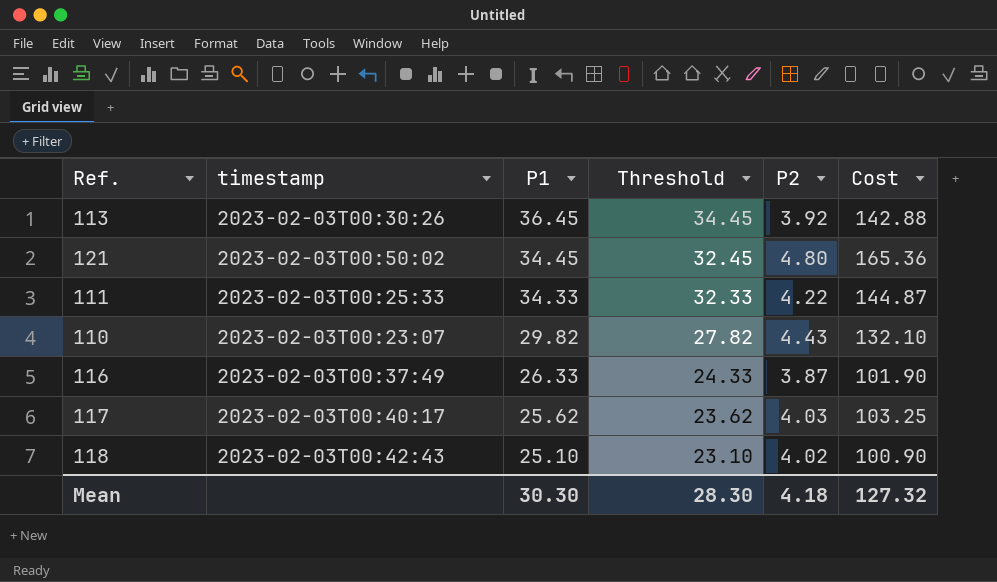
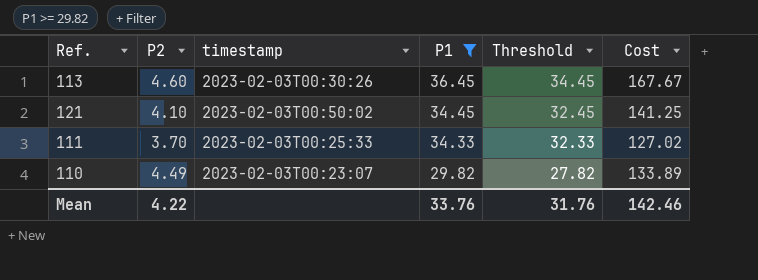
filter: none -> P1 >= 29.82
column P2 | position: 5 -> 2
113 | P2: 3.92 -> 4.60
113 | Cost: 142.88 -> 167.67
121 | P2: 4.80 -> 4.10
121 | Cost: 165.36 -> 141.25
111 | P2: 4.22 -> 3.70
111 | Cost: 144.87 -> 127.02
110 | P2: 4.43 -> 4.49
110 | Cost: 132.10 -> 133.89
Mean | P2: 4.18 -> 4.22
Mean | P1: 30.30 -> 33.76
Mean | Threshold: 28.30 -> 31.76
Mean | Cost: 127.32 -> 142.46

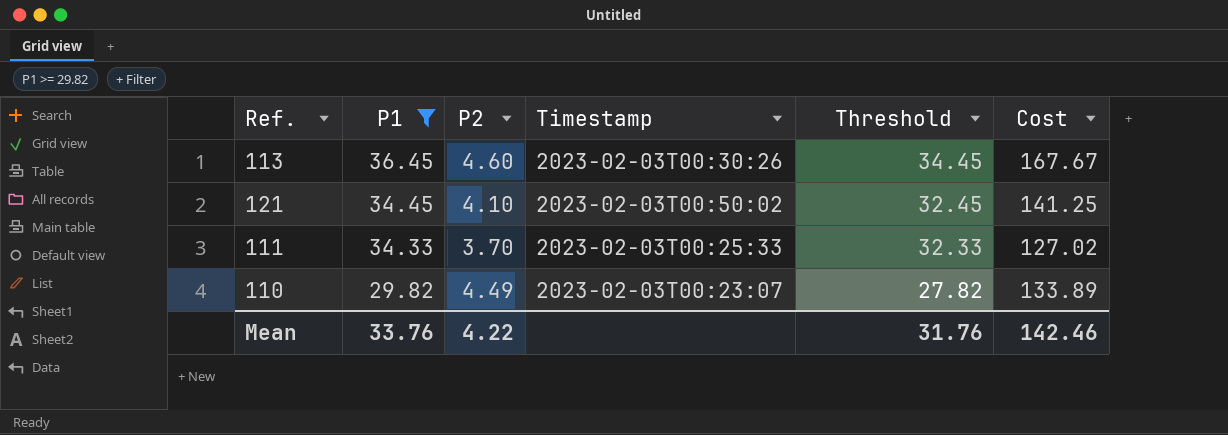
column P1 | position: 4 -> 2
column name: timestamp -> Timestamp

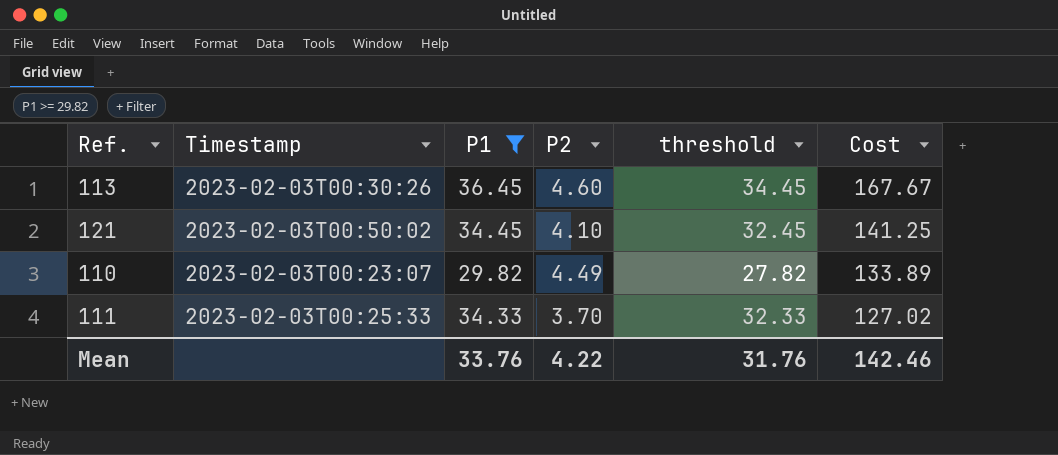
row order: P1 descending -> Cost descending
column Timestamp | position: 4 -> 2
column name: Threshold -> threshold

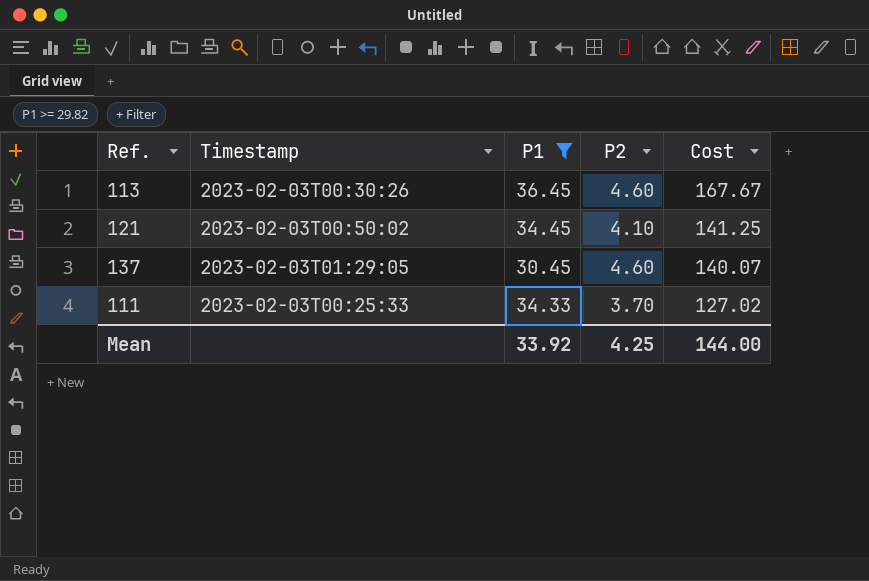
column threshold | formula: [P1] - 2 -> none
row 110: 2023-02-03T00:23:07 | 29.82 | 4.49 | 27.82 | 133.89 -> none
row 137: none -> 2023-02-03T01:29:05 | 30.45 | 4.60 | 140.07
Mean | P1: 33.76 -> 33.92
Mean | P2: 4.22 -> 4.25
Mean | Cost: 142.46 -> 144.00

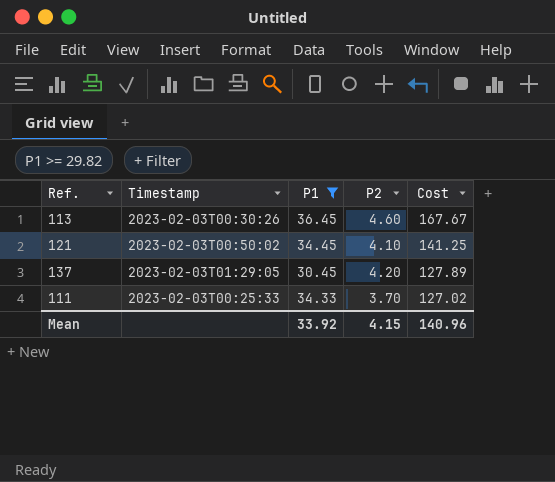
137 | P2: 4.60 -> 4.20
137 | Cost: 140.07 -> 127.89
Mean | P2: 4.25 -> 4.15
Mean | Cost: 144.00 -> 140.96

